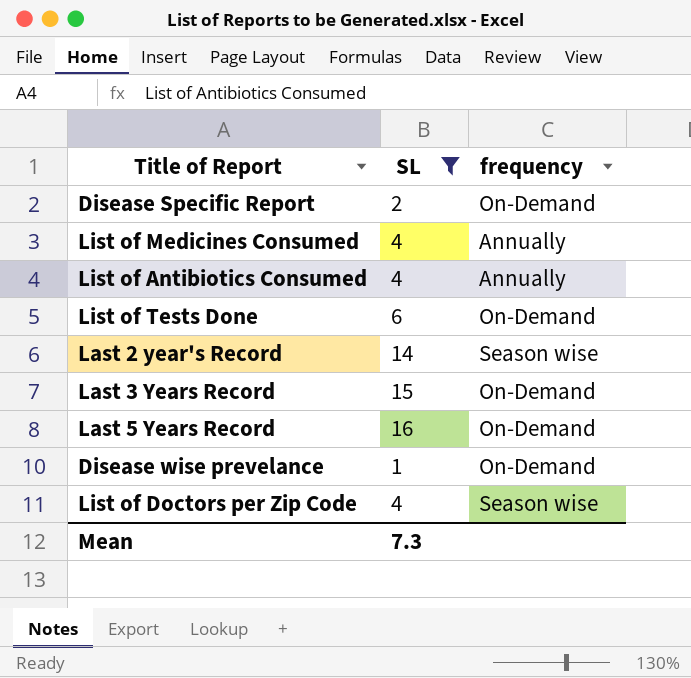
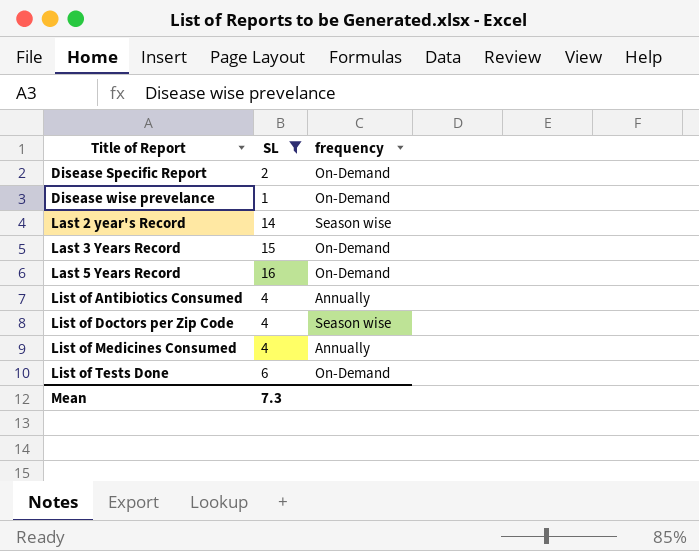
row order: none -> Title of Report ascending

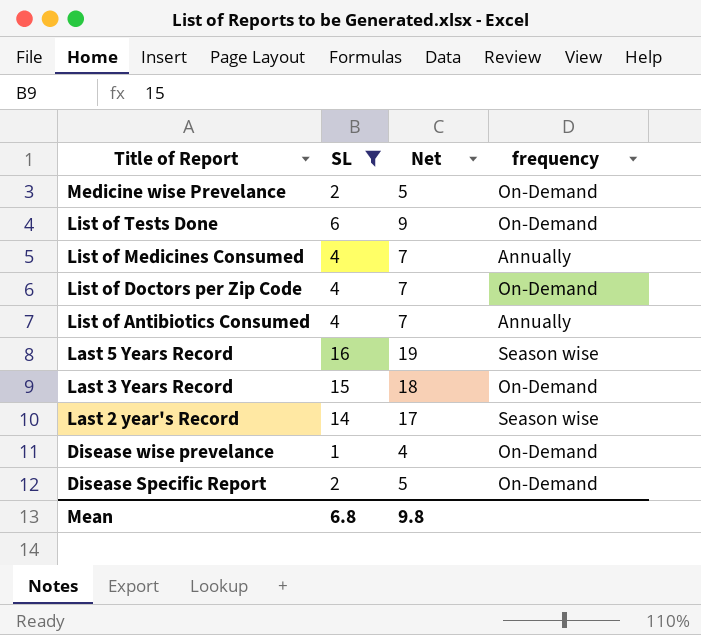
row order: Title of Report ascending -> Title of Report descending
column Net | formula: none -> [SL] + 3
row Medicine wise Prevelance: none -> 2 | 5 | On-Demand
List of Doctors per Zip Code | frequency: Season wise -> On-Demand
Last 5 Years Record | frequency: On-Demand -> Season wise
Mean | SL: 7.3 -> 6.8

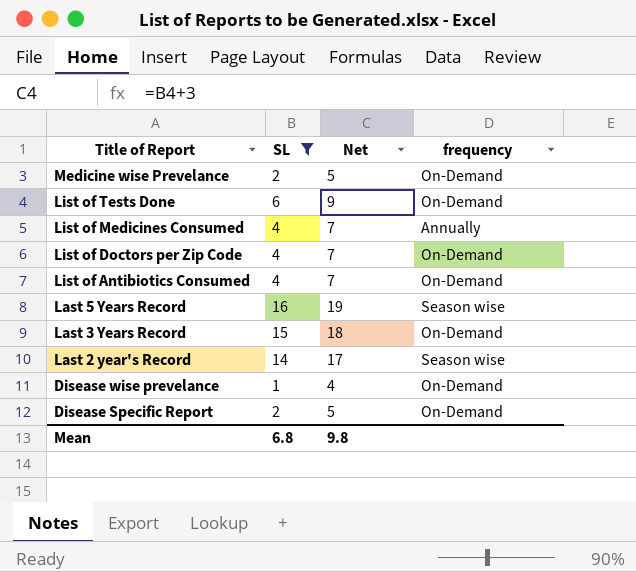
List of Antibiotics Consumed | frequency: Annually -> On-Demand

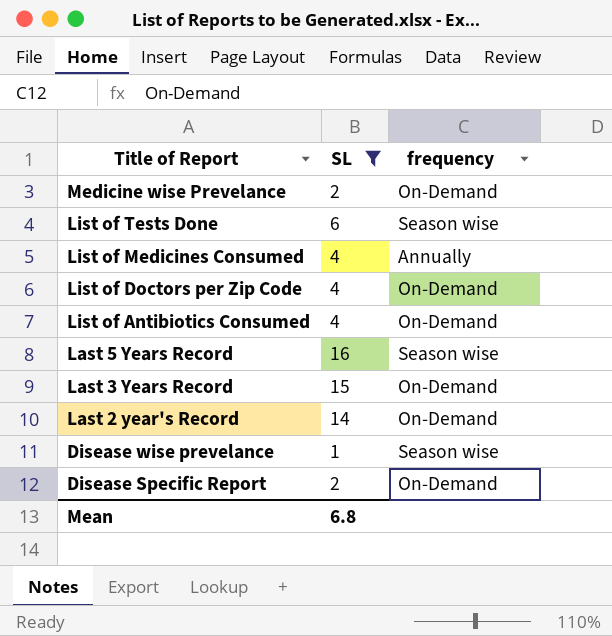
column Net | formula: [SL] + 3 -> none
List of Tests Done | frequency: On-Demand -> Season wise
Last 2 year's Record | frequency: Season wise -> On-Demand
Disease wise prevelance | frequency: On-Demand -> Season wise

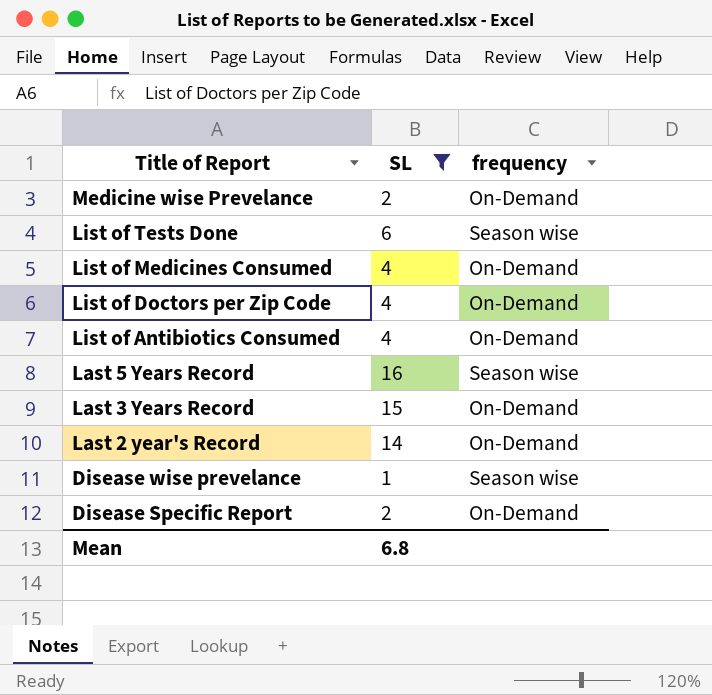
List of Medicines Consumed | frequency: Annually -> On-Demand

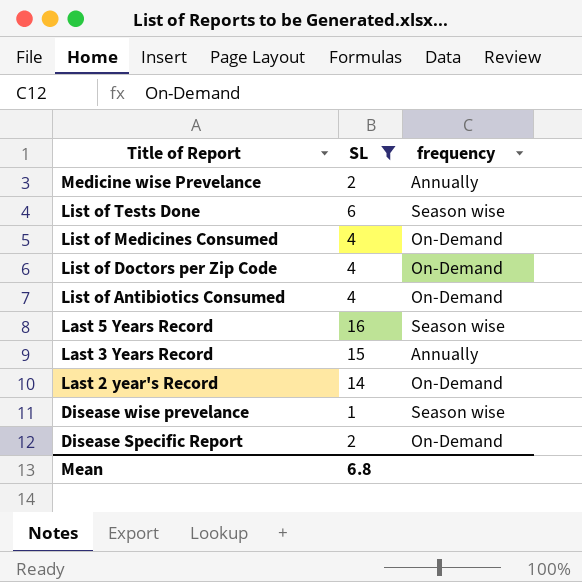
Medicine wise Prevelance | frequency: On-Demand -> Annually
Last 3 Years Record | frequency: On-Demand -> Annually

